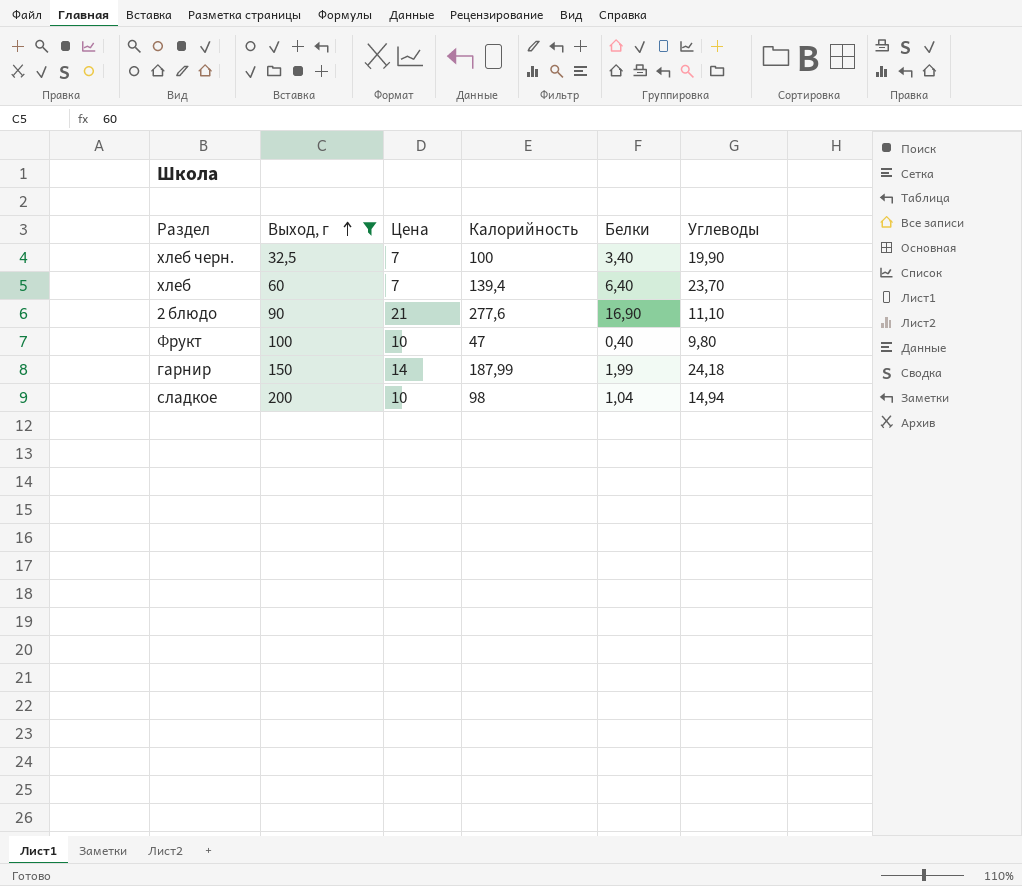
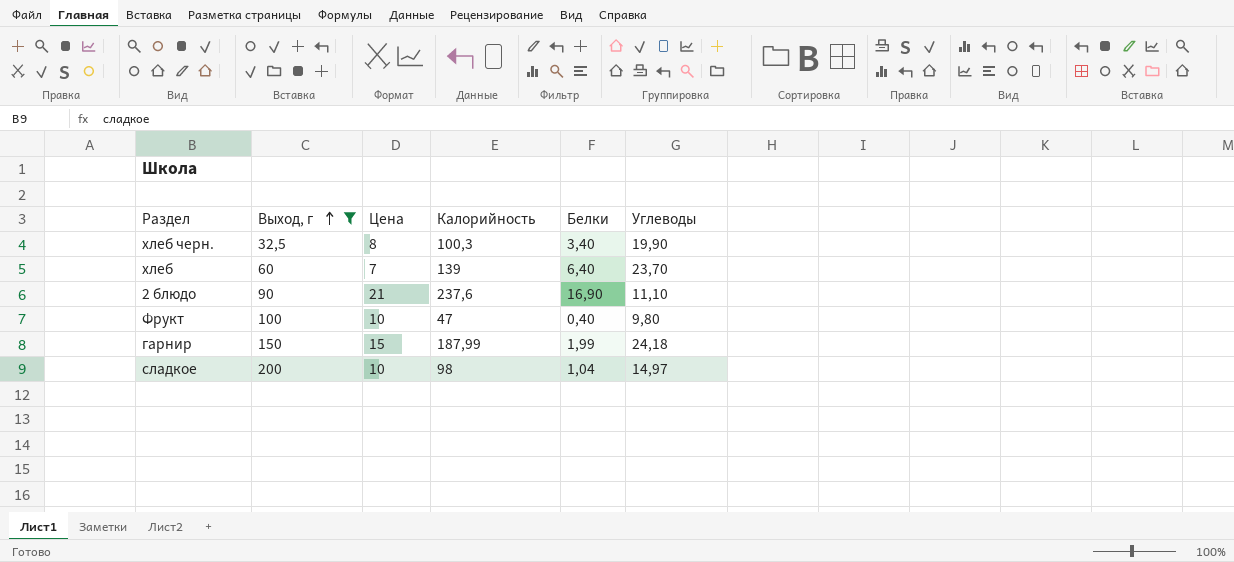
хлеб черн. | Цена: 7 -> 8
хлеб черн. | Калорийность: 100 -> 100,3
хлеб | Калорийность: 139,4 -> 139
2 блюдо | Калорийность: 277,6 -> 237,6
гарнир | Цена: 14 -> 15
сладкое | Углеводы: 14,94 -> 14,97

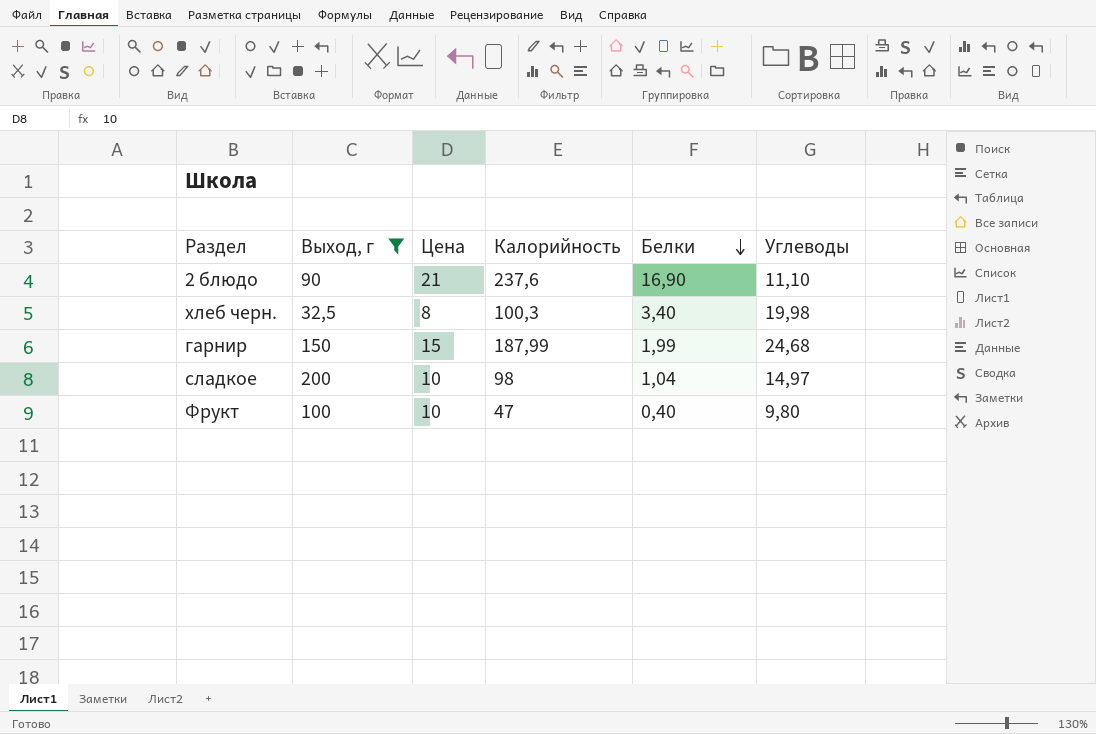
row order: Выход, г ascending -> Белки descending
row хлеб: 60 | 7 | 139 | 6,40 | 23,70 -> none
хлеб черн. | Углеводы: 19,90 -> 19,98
гарнир | Углеводы: 24,18 -> 24,68

